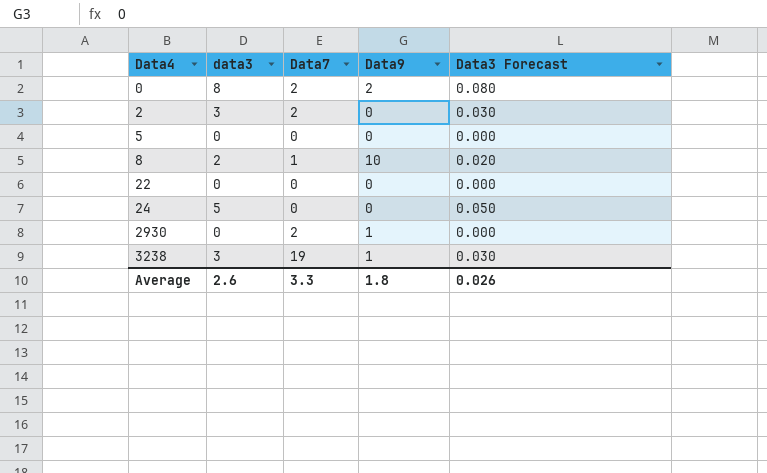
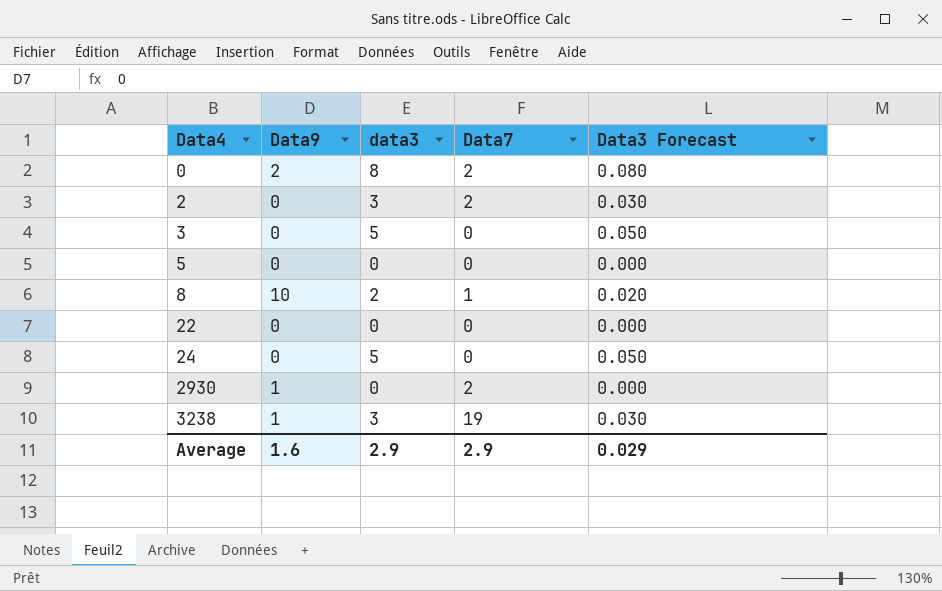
column Data9 | position: 4 -> 2
row 3: none -> 0 | 5 | 0 | 0.050
Average | Data9: 1.8 -> 1.6
Average | data3: 2.6 -> 2.9
Average | Data7: 3.3 -> 2.9
Average | Data3 Forecast: 0.026 -> 0.029

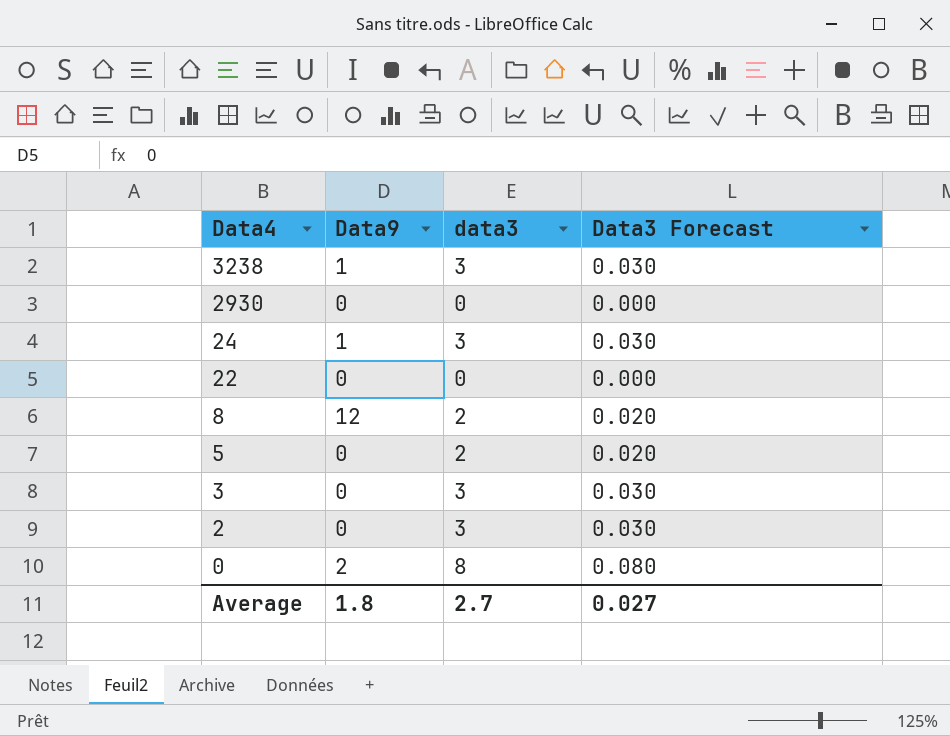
row order: Data4 ascending -> Data4 descending
column Data7 | position: 4 -> none
2930 | Data9: 1 -> 0
24 | Data9: 0 -> 1
24 | data3: 5 -> 3
24 | Data3 Forecast: 0.050 -> 0.030
8 | Data9: 10 -> 12
5 | data3: 0 -> 2
5 | Data3 Forecast: 0.000 -> 0.020
3 | data3: 5 -> 3
3 | Data3 Forecast: 0.050 -> 0.030
Average | Data9: 1.6 -> 1.8
Average | data3: 2.9 -> 2.7
Average | Data3 Forecast: 0.029 -> 0.027

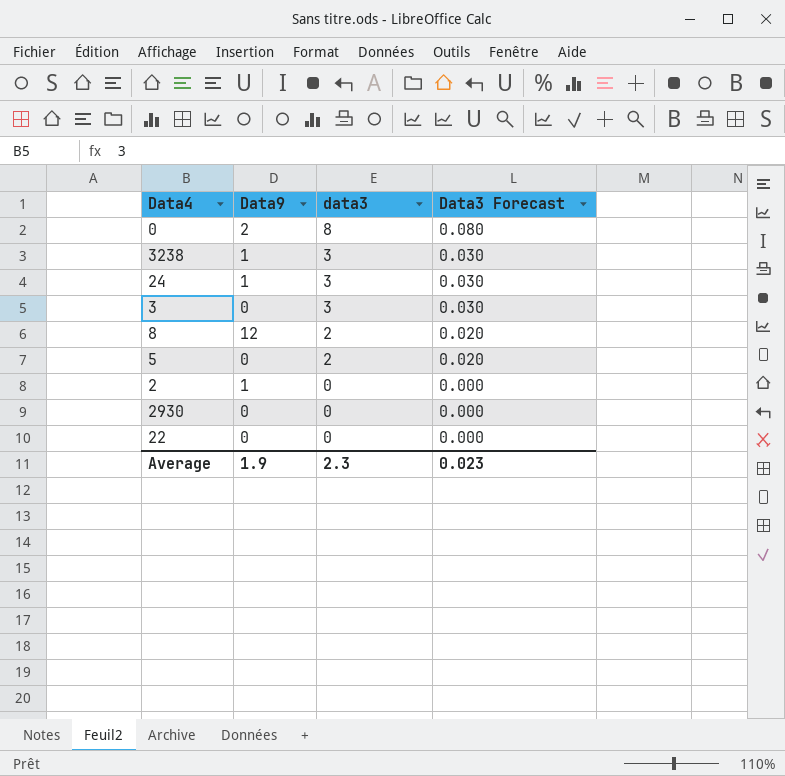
row order: Data4 descending -> data3 descending
2 | Data9: 0 -> 1
2 | data3: 3 -> 0
2 | Data3 Forecast: 0.030 -> 0.000
Average | Data9: 1.8 -> 1.9
Average | data3: 2.7 -> 2.3
Average | Data3 Forecast: 0.027 -> 0.023

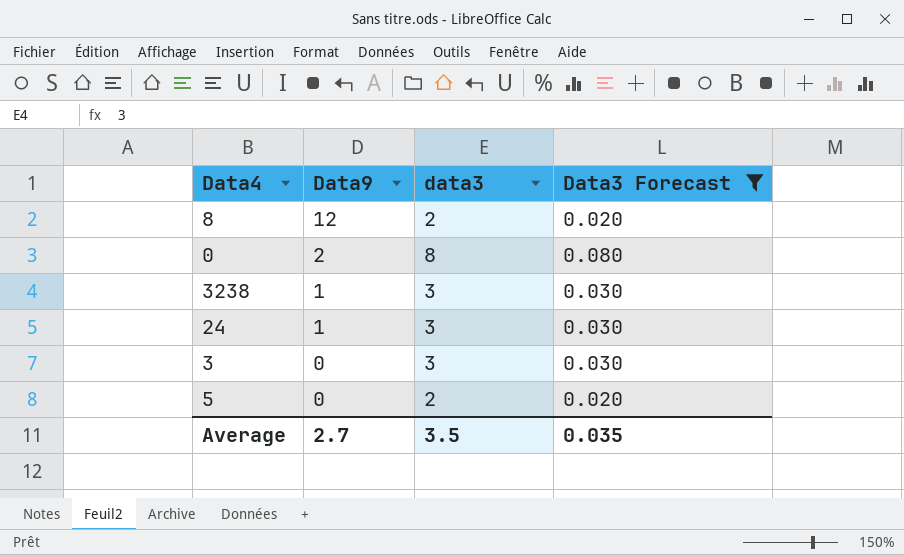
filter: none -> Data3 Forecast != 0.000
row order: data3 descending -> Data9 descending
Average | Data9: 1.9 -> 2.7
Average | data3: 2.3 -> 3.5
Average | Data3 Forecast: 0.023 -> 0.035

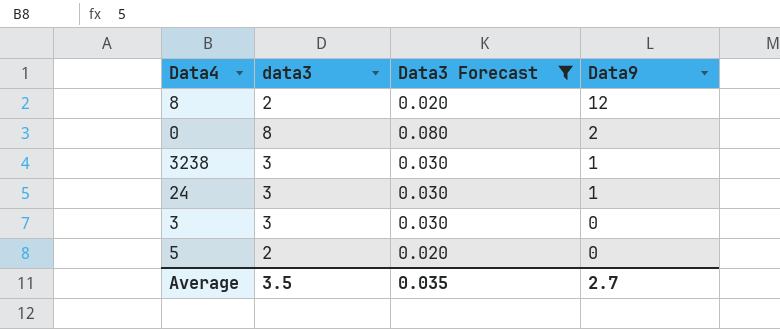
column Data9 | position: 2 -> 4

